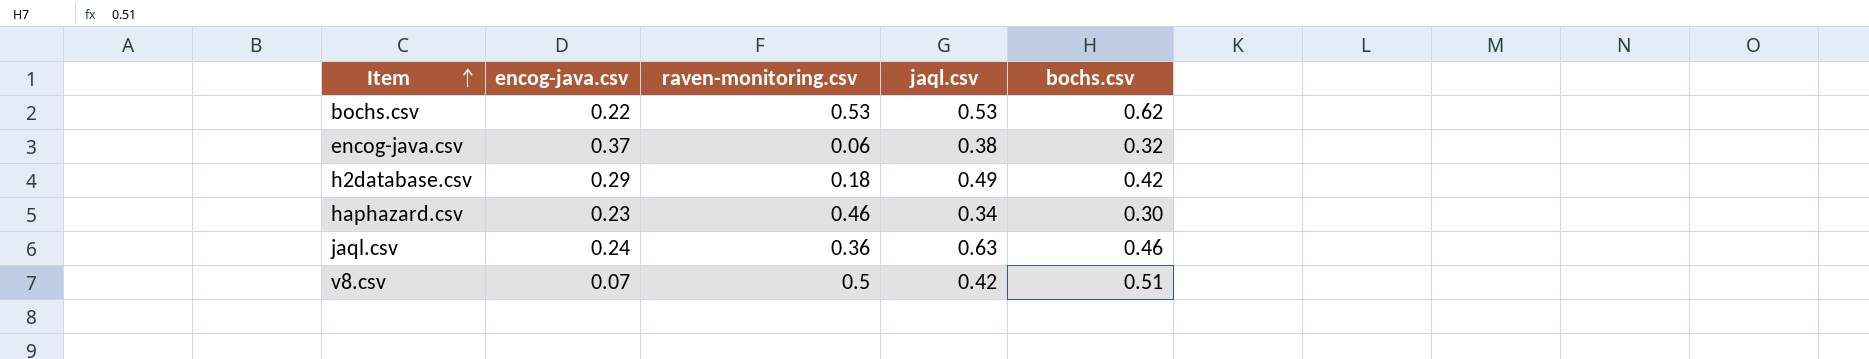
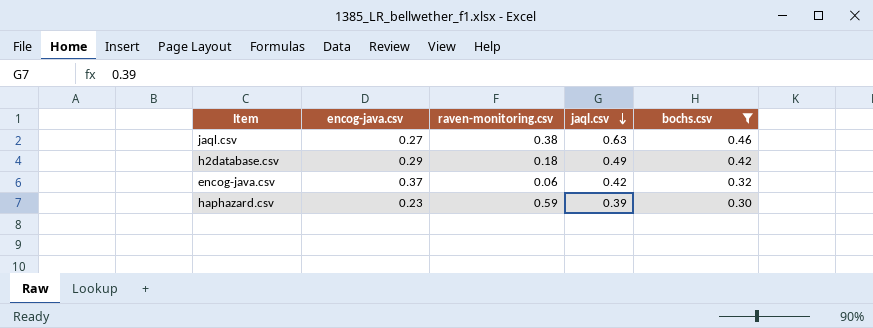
filter: none -> bochs.csv <= 0.46
row order: Item ascending -> jaql.csv descending
jaql.csv | encog-java.csv: 0.24 -> 0.27
jaql.csv | raven-monitoring.csv: 0.36 -> 0.38
encog-java.csv | jaql.csv: 0.38 -> 0.42
haphazard.csv | raven-monitoring.csv: 0.46 -> 0.59
haphazard.csv | jaql.csv: 0.34 -> 0.39

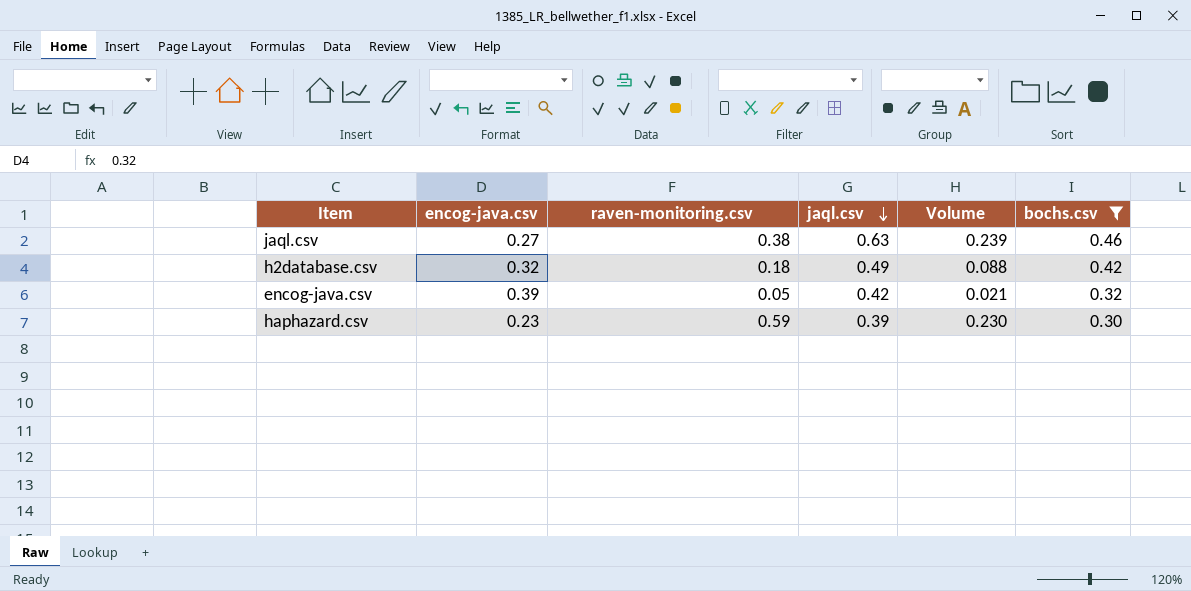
column Volume | formula: none -> [raven-monitoring.csv] * [jaql.csv]
h2database.csv | encog-java.csv: 0.29 -> 0.32
encog-java.csv | encog-java.csv: 0.37 -> 0.39
encog-java.csv | raven-monitoring.csv: 0.06 -> 0.05

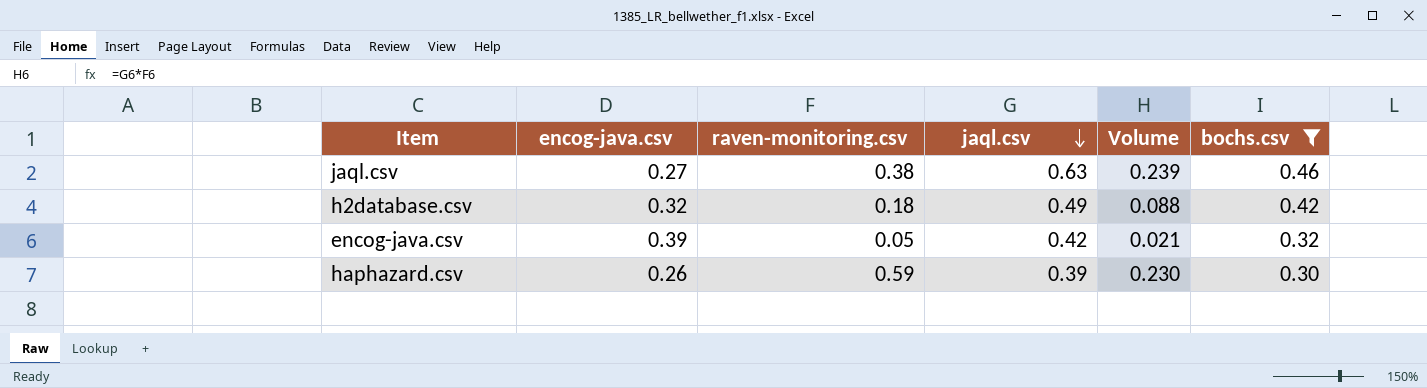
haphazard.csv | encog-java.csv: 0.23 -> 0.26

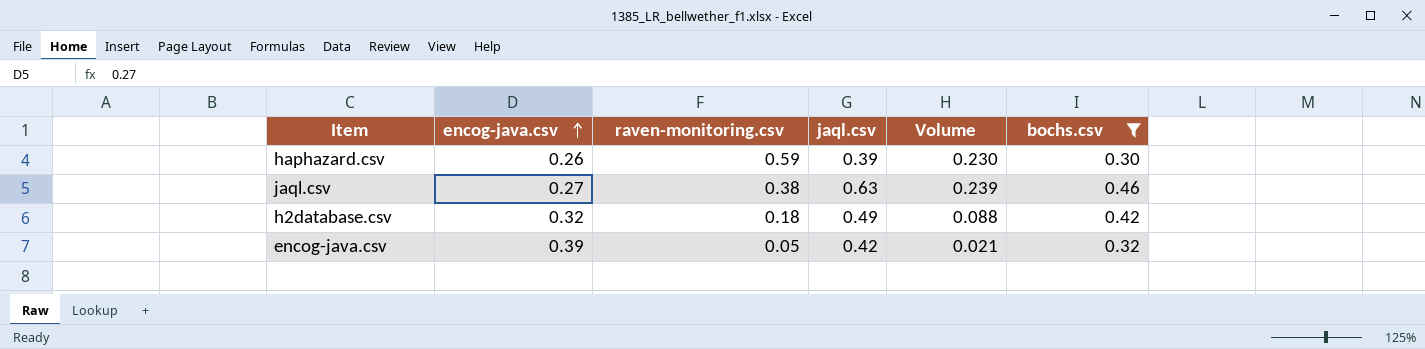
row order: jaql.csv descending -> encog-java.csv ascending

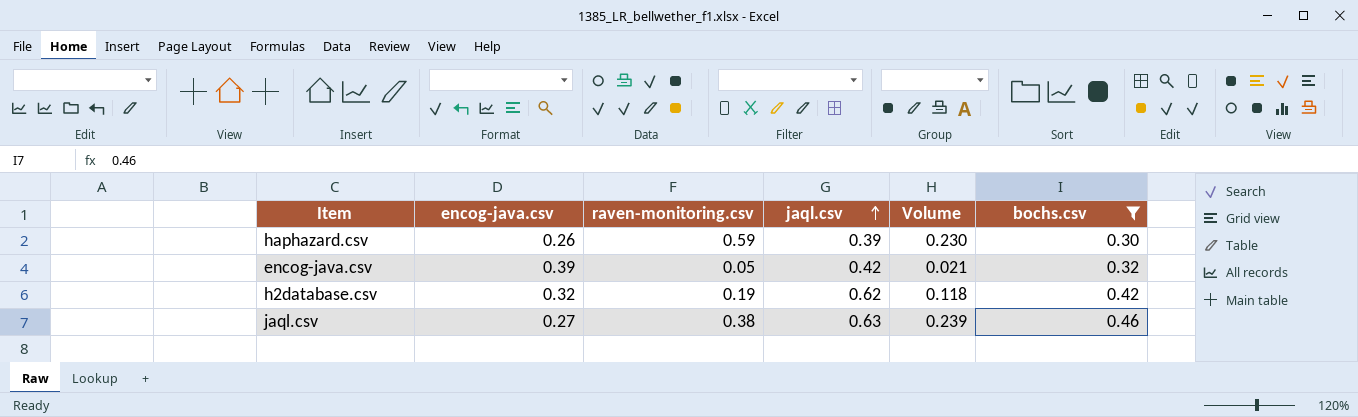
row order: encog-java.csv ascending -> jaql.csv ascending
h2database.csv | raven-monitoring.csv: 0.18 -> 0.19
h2database.csv | jaql.csv: 0.49 -> 0.62
h2database.csv | Volume: 0.088 -> 0.118

